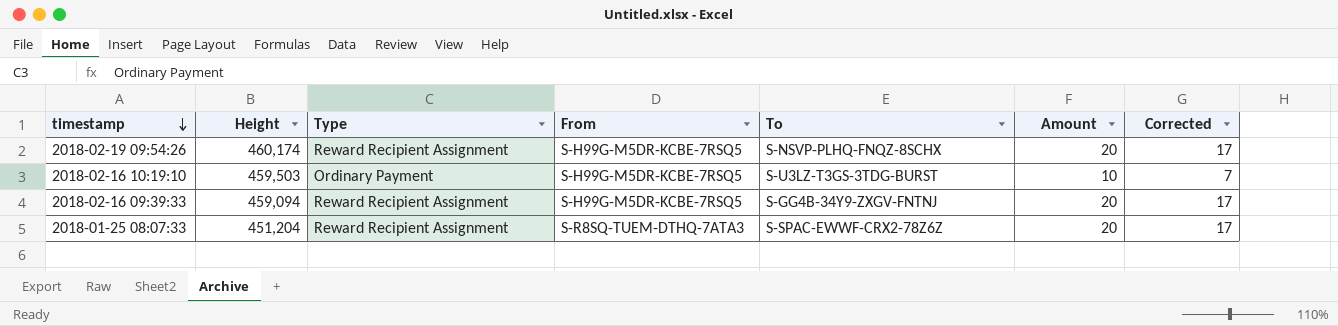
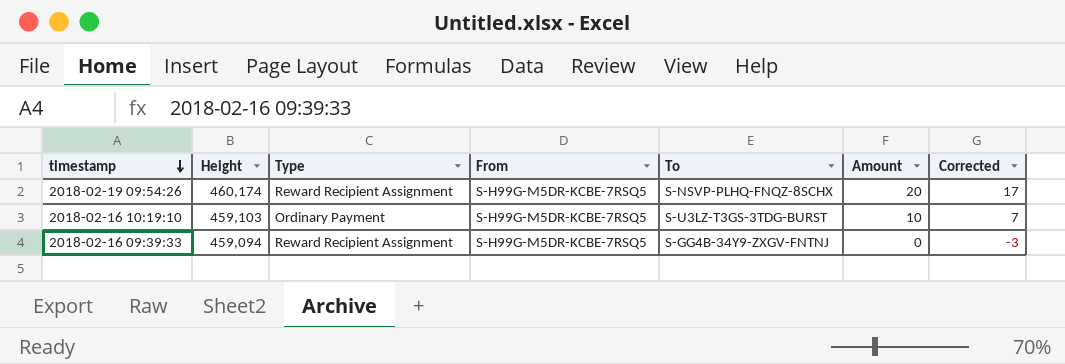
row 2018-01-25 08:07:33: 451,204 | Reward Recipient Assignment | S-R8SQ-TUEM-DTHQ-7ATA3 | S-SPAC-EWWF-CRX2-78Z6Z | 20 | 17 -> none
2018-02-16 10:19:10 | Height: 459,503 -> 459,103
2018-02-16 09:39:33 | Amount: 20 -> 0
2018-02-16 09:39:33 | Corrected: 17 -> -3

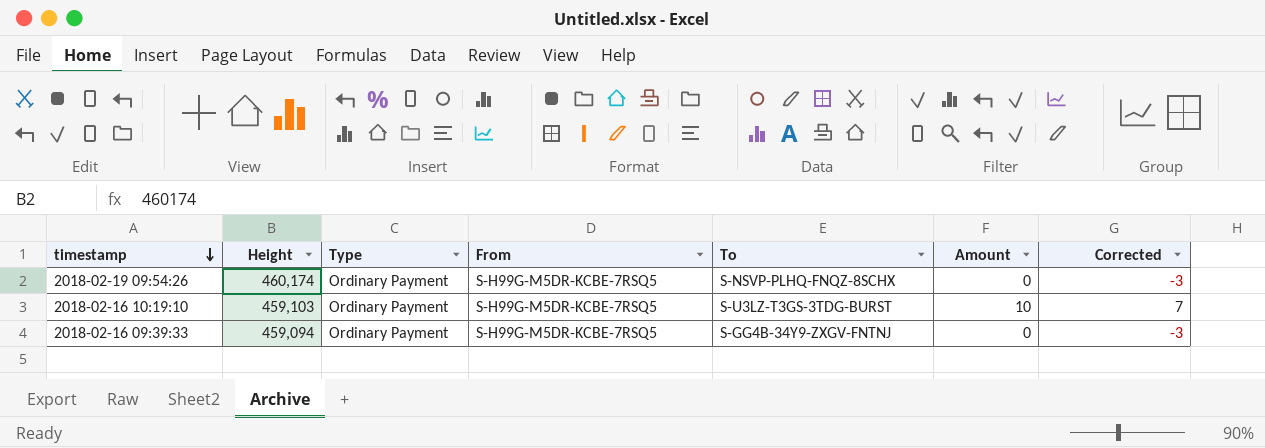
2018-02-19 09:54:26 | Type: Reward Recipient Assignment -> Ordinary Payment
2018-02-19 09:54:26 | Amount: 20 -> 0
2018-02-19 09:54:26 | Corrected: 17 -> -3
2018-02-16 09:39:33 | Type: Reward Recipient Assignment -> Ordinary Payment

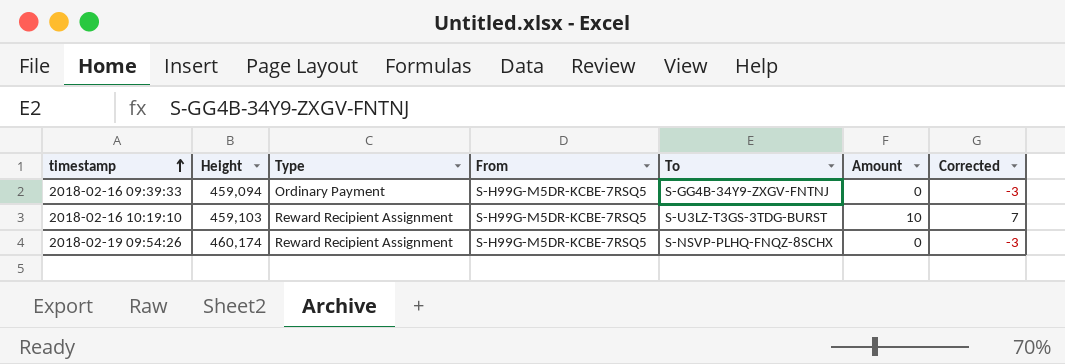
row order: timestamp descending -> timestamp ascending
2018-02-16 10:19:10 | Type: Ordinary Payment -> Reward Recipient Assignment
2018-02-19 09:54:26 | Type: Ordinary Payment -> Reward Recipient Assignment

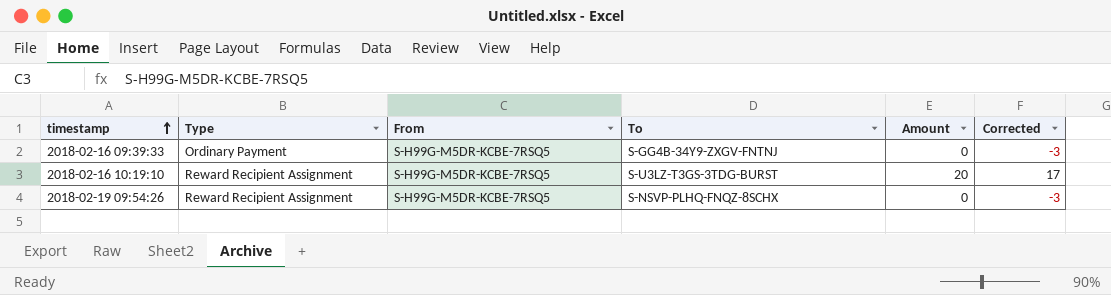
column Height | position: 2 -> none
2018-02-16 10:19:10 | Amount: 10 -> 20
2018-02-16 10:19:10 | Corrected: 7 -> 17

